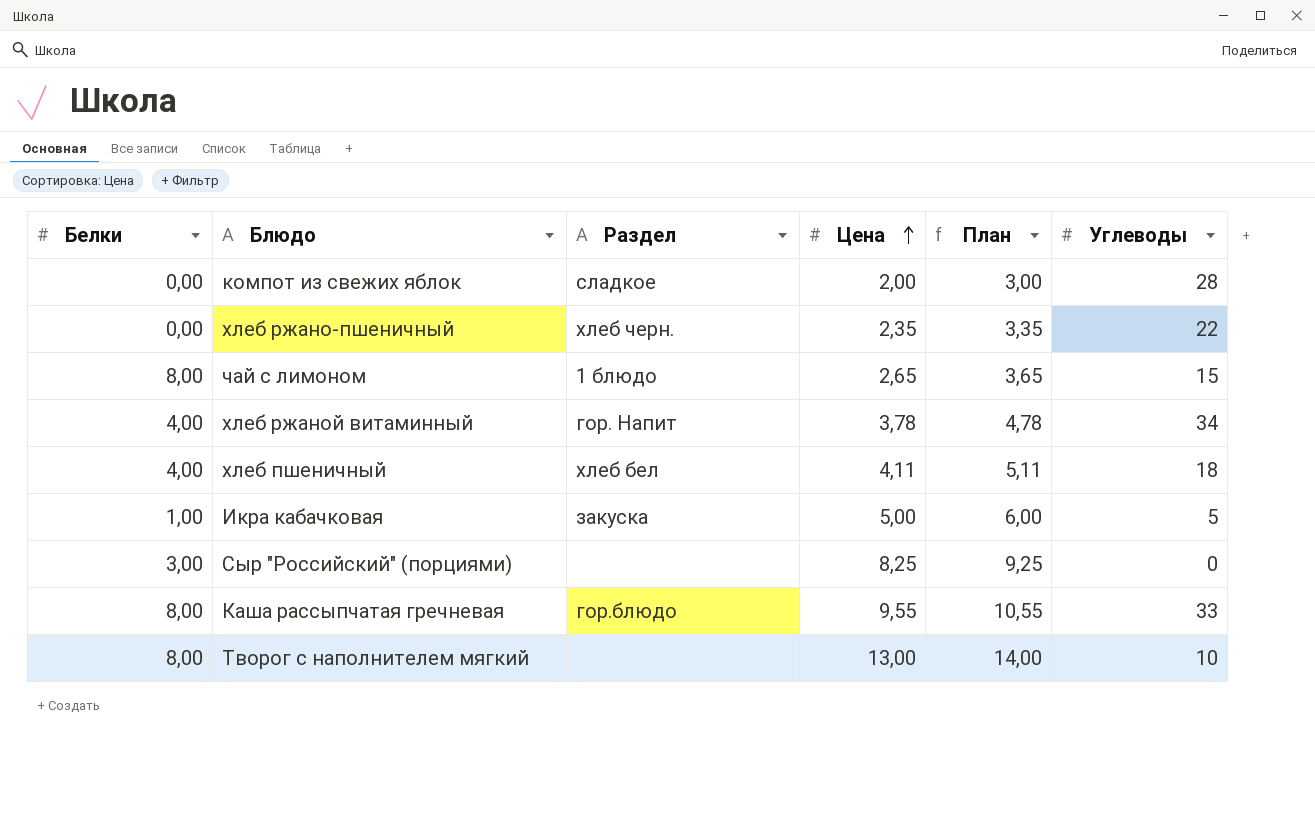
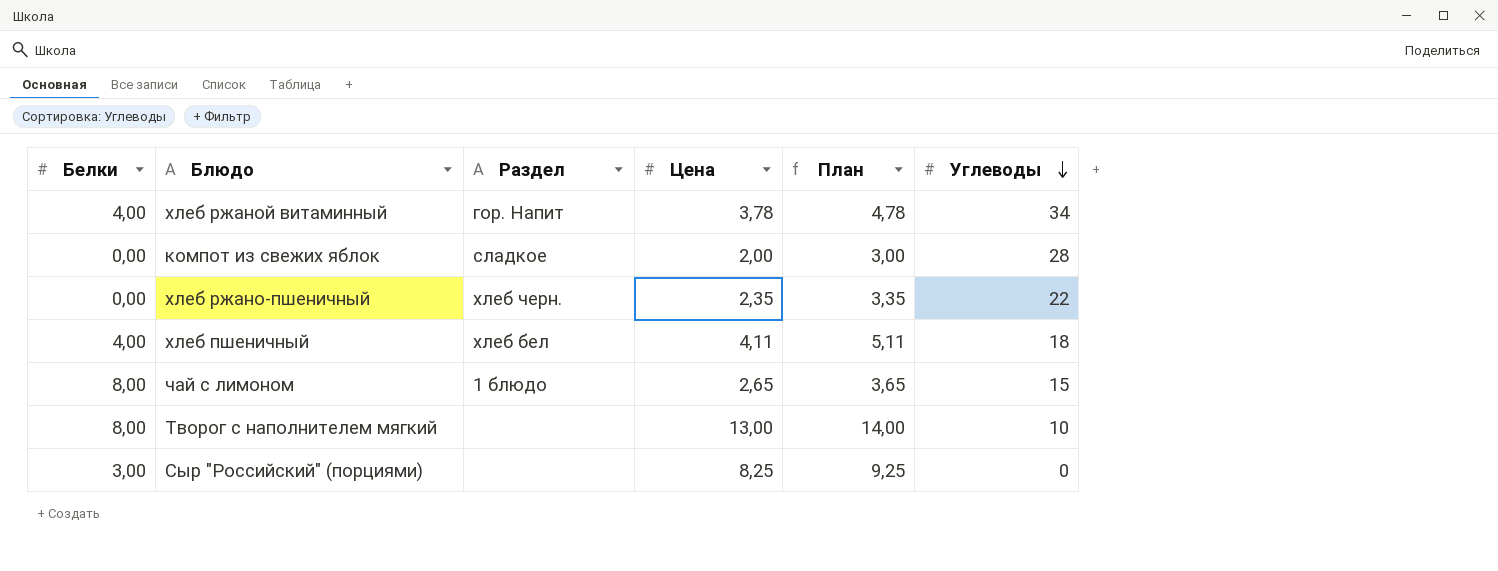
row order: Цена ascending -> Углеводы descending
row Икра кабачковая: 1,00 | закуска | 5,00 | 6,00 | 5 -> none
row Каша рассыпчатая гречневая: 8,00 | гор.блюдо | 9,55 | 10,55 | 33 -> none

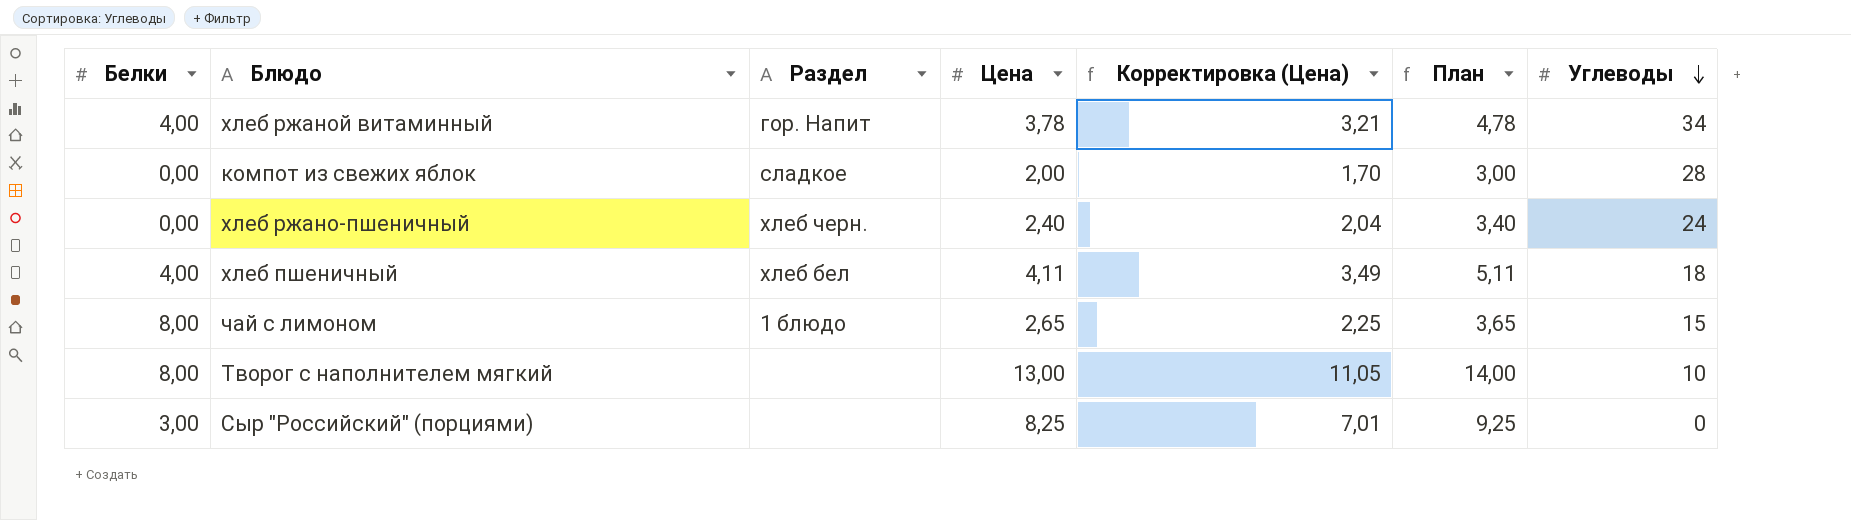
column Корректировка (Цена) | formula: none -> [Цена] * 0,85
хлеб ржано-пшеничный | Цена: 2,35 -> 2,40
хлеб ржано-пшеничный | План: 3,35 -> 3,40
хлеб ржано-пшеничный | Углеводы: 22 -> 24

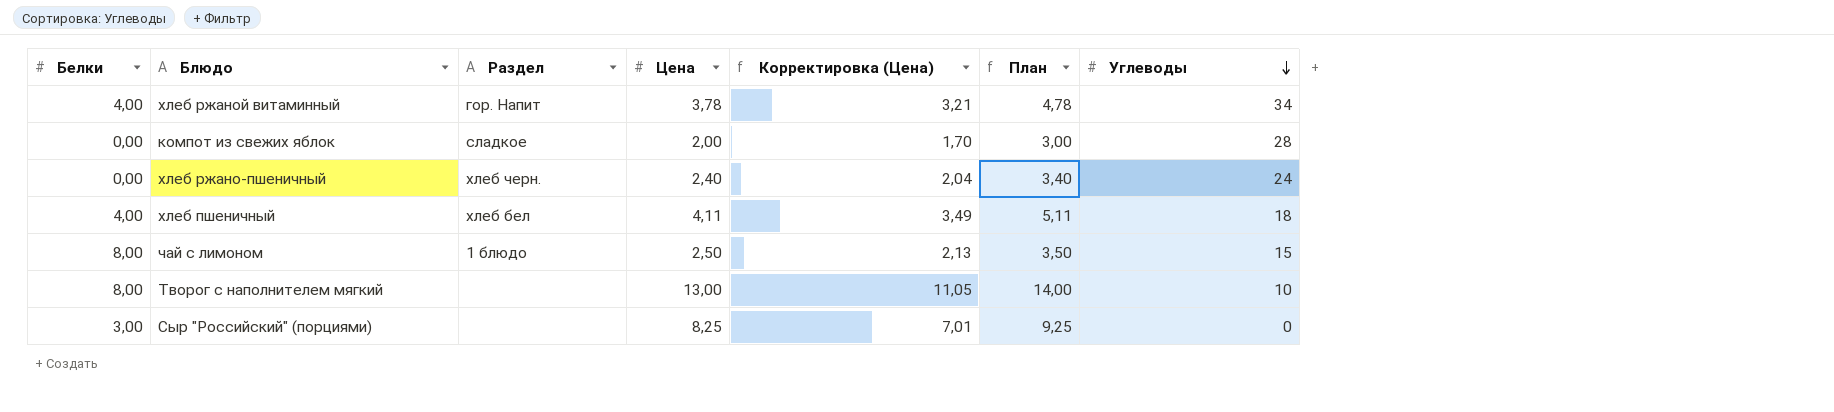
чай с лимоном | Цена: 2,65 -> 2,50
чай с лимоном | Корректировка (Цена): 2,25 -> 2,13
чай с лимоном | План: 3,65 -> 3,50

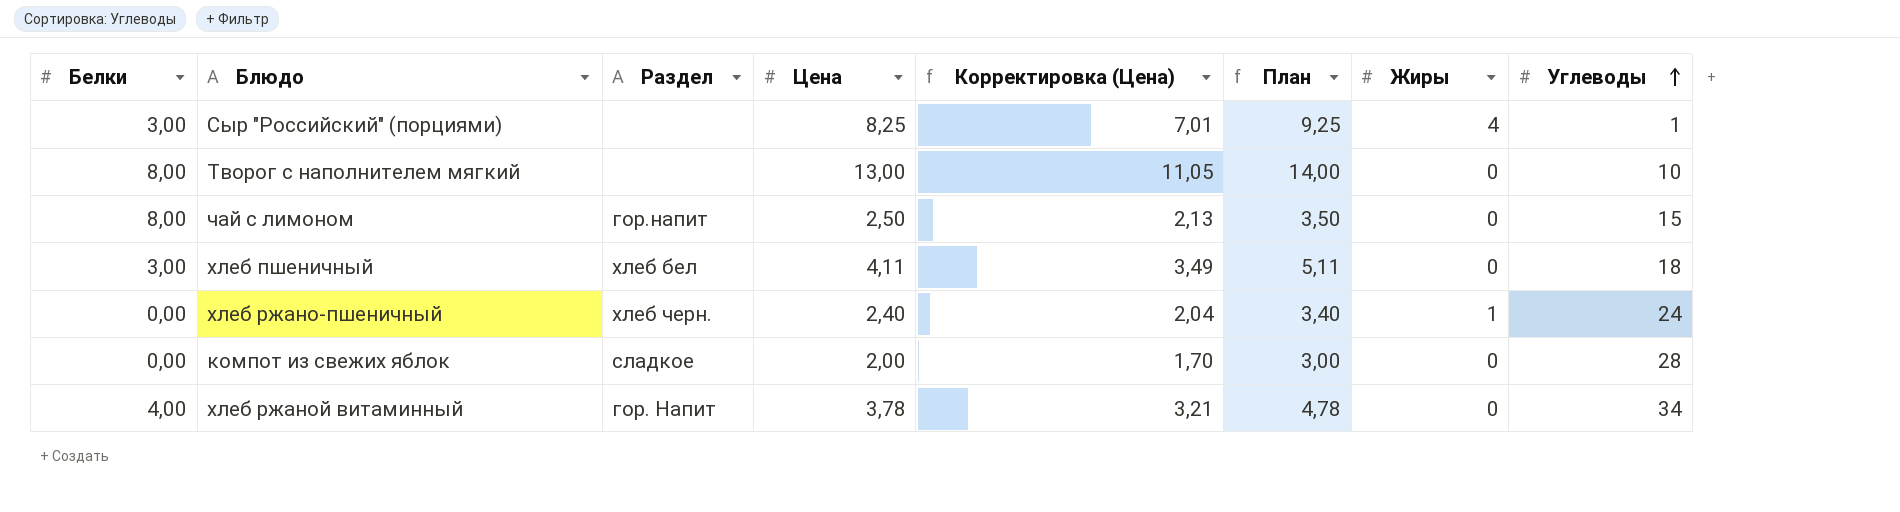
row order: Углеводы descending -> Углеводы ascending
column Жиры | position: none -> 7
Сыр "Российский" (порциями) | Углеводы: 0 -> 1
чай с лимоном | Раздел: 1 блюдо -> гор.напит
хлеб пшеничный | Белки: 4,00 -> 3,00

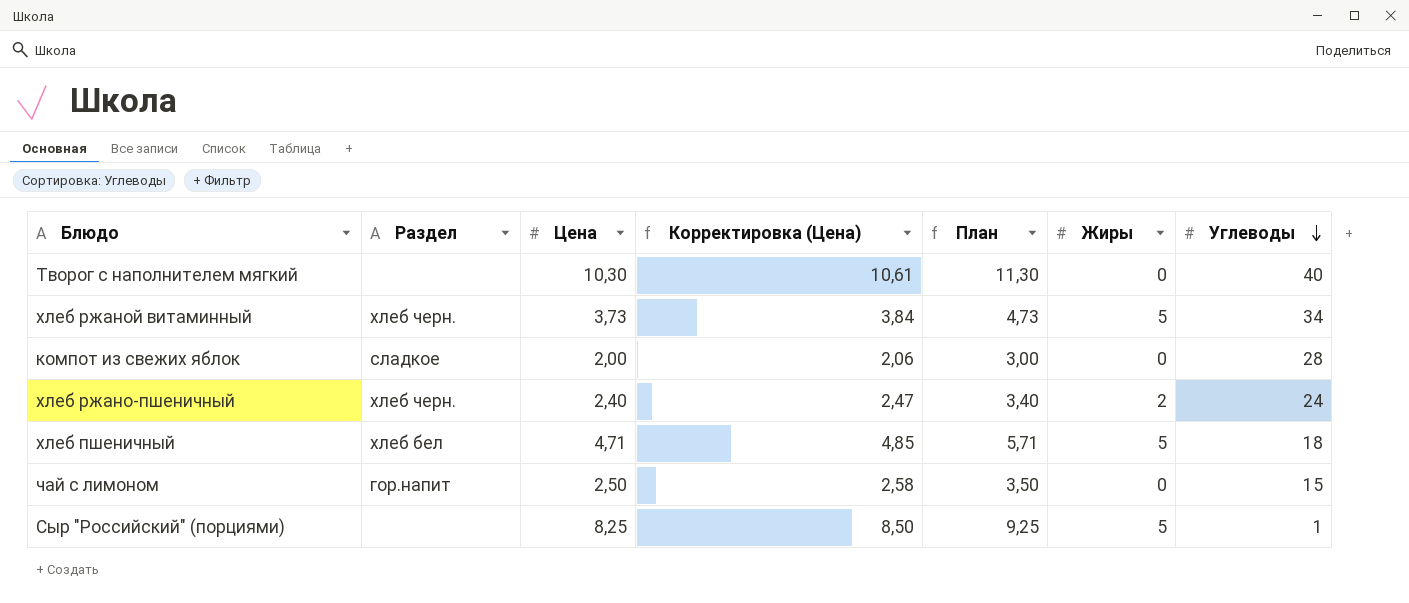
row order: Углеводы ascending -> Углеводы descending
column Белки | position: 1 -> none
column Корректировка (Цена) | formula: [Цена] * 0,85 -> [Цена] * 1,03
Творог с наполнителем мягкий | Цена: 13,00 -> 10,30
Творог с наполнителем мягкий | План: 14,00 -> 11,30
Творог с наполнителем мягкий | Углеводы: 10 -> 40
хлеб ржаной витаминный | Раздел: гор. Напит -> хлеб черн.
хлеб ржаной витаминный | Цена: 3,78 -> 3,73
хлеб ржаной витаминный | План: 4,78 -> 4,73
хлеб ржаной витаминный | Жиры: 0 -> 5
хлеб ржано-пшеничный | Жиры: 1 -> 2
хлеб пшеничный | Цена: 4,11 -> 4,71
хлеб пшеничный | План: 5,11 -> 5,71
хлеб пшеничный | Жиры: 0 -> 5
Сыр "Российский" (порциями) | Жиры: 4 -> 5

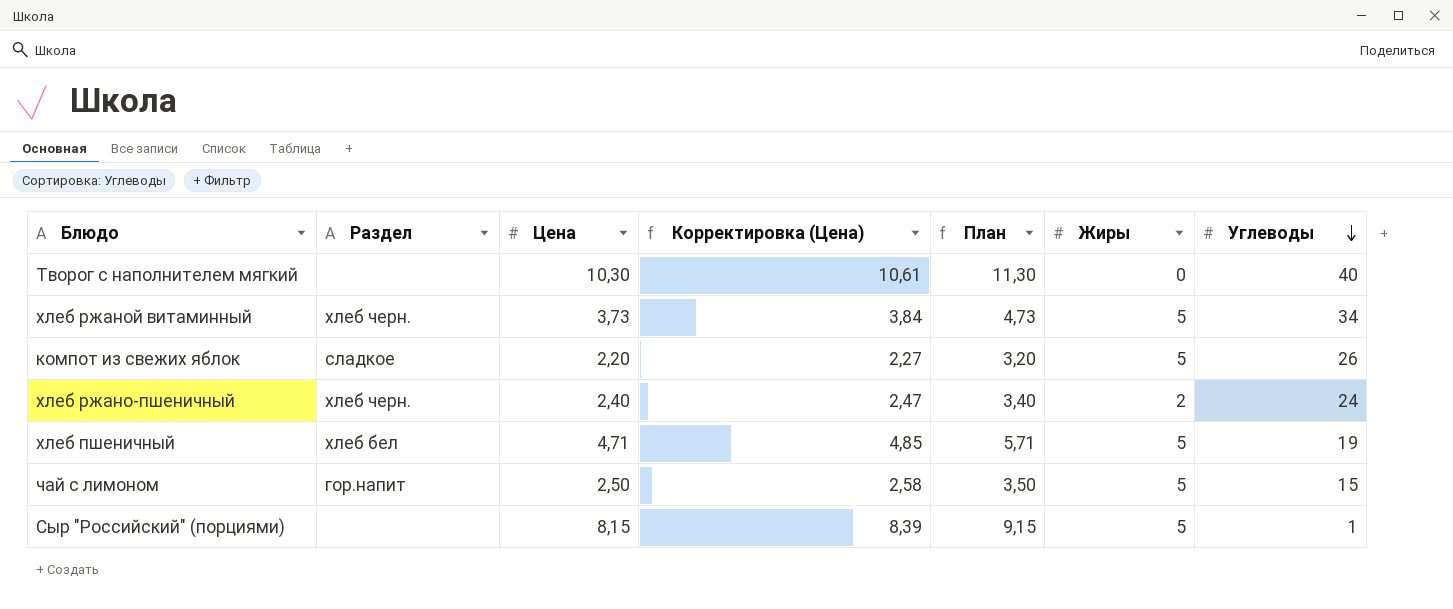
компот из свежих яблок | Цена: 2,00 -> 2,20
компот из свежих яблок | Корректировка (Цена): 2,06 -> 2,27
компот из свежих яблок | План: 3,00 -> 3,20
компот из свежих яблок | Жиры: 0 -> 5
компот из свежих яблок | Углеводы: 28 -> 26
хлеб пшеничный | Углеводы: 18 -> 19
чай с лимоном | Жиры: 0 -> 5
Сыр "Российский" (порциями) | Цена: 8,25 -> 8,15
Сыр "Российский" (порциями) | Корректировка (Цена): 8,50 -> 8,39
Сыр "Российский" (порциями) | План: 9,25 -> 9,15

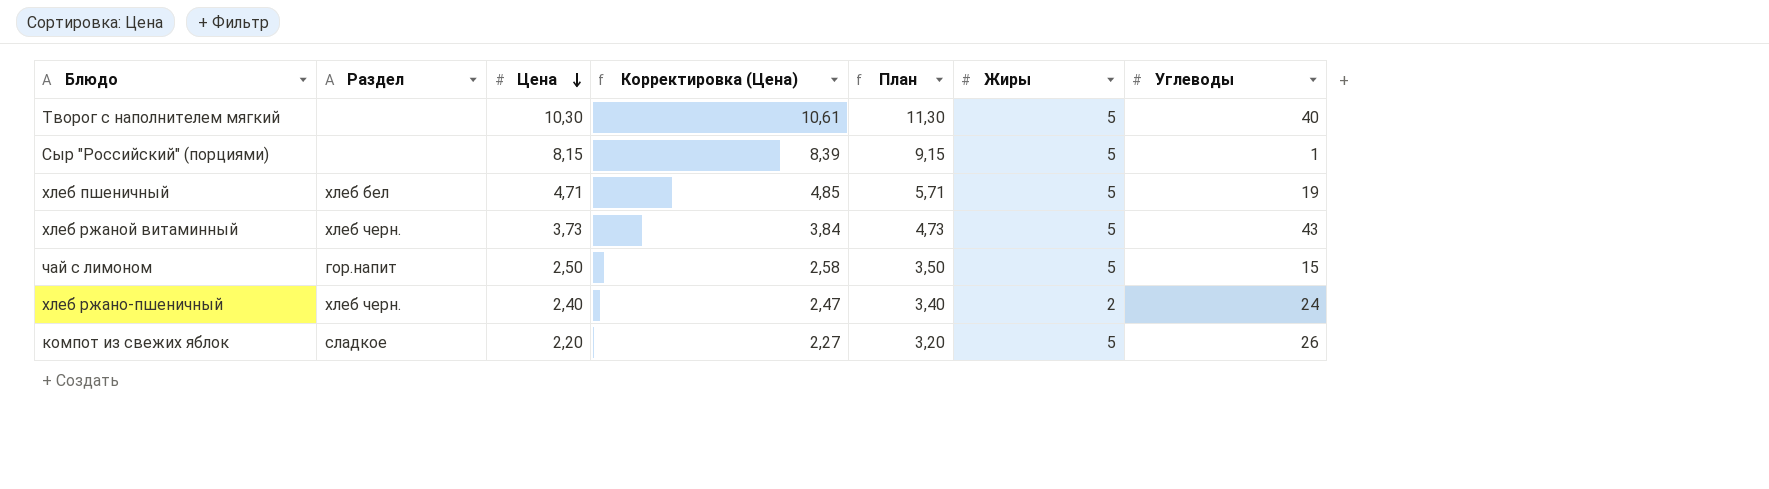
row order: Углеводы descending -> Цена descending
Творог с наполнителем мягкий | Жиры: 0 -> 5
хлеб ржаной витаминный | Углеводы: 34 -> 43

